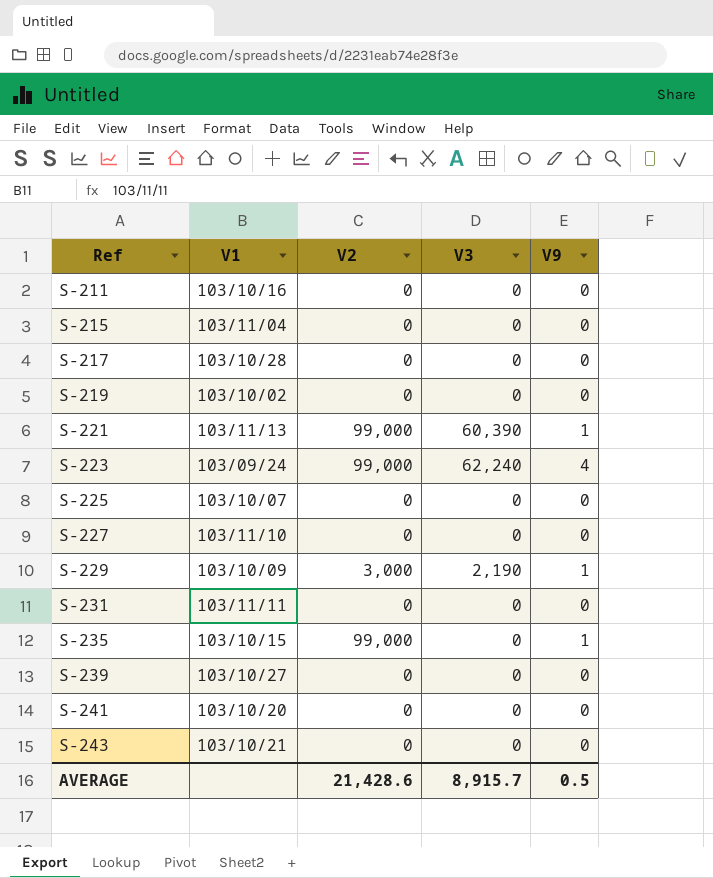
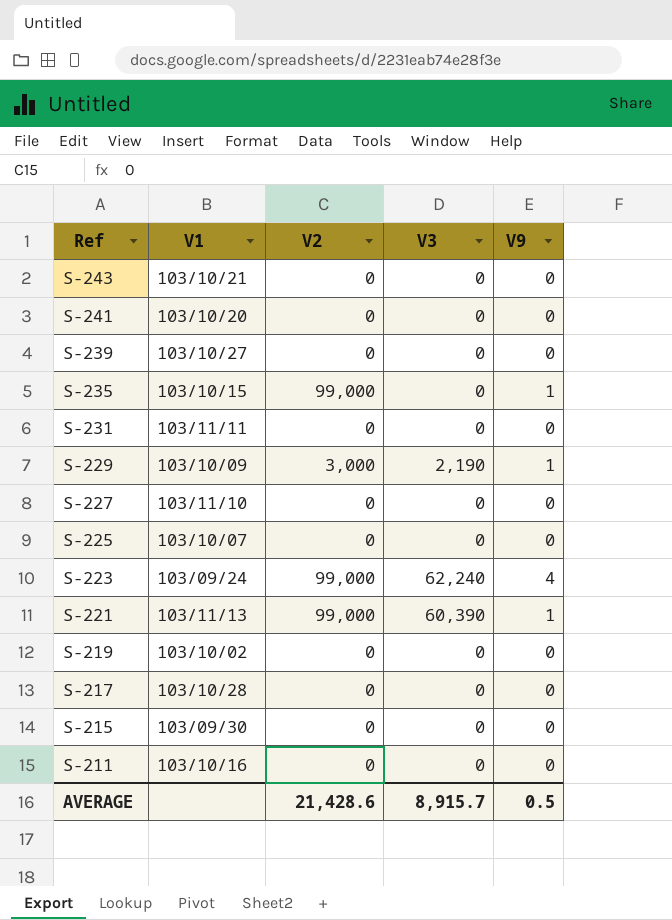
row order: Ref ascending -> Ref descending
S-215 | V1: 103/11/04 -> 103/09/30

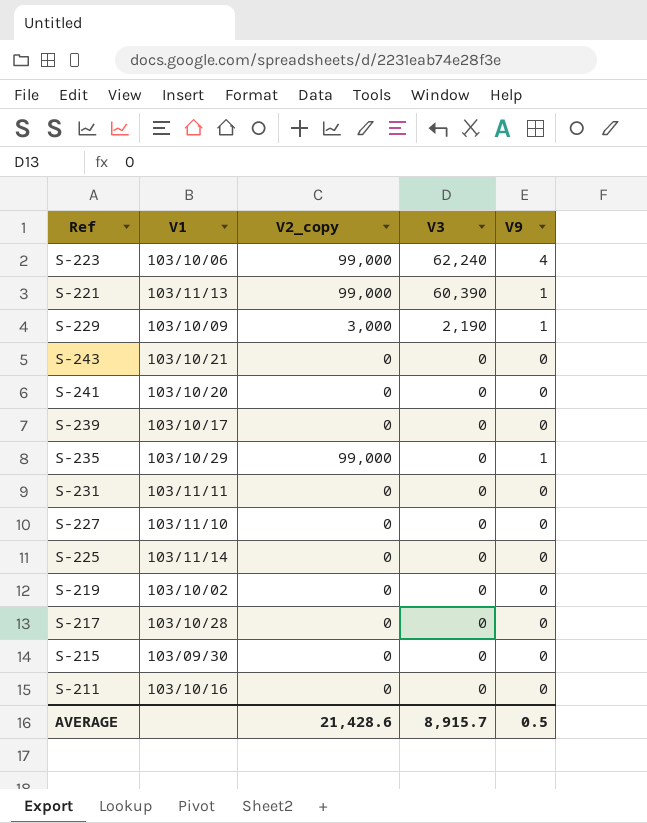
row order: Ref descending -> V3 descending
column name: V2 -> V2_copy
S-223 | V1: 103/09/24 -> 103/10/06
S-239 | V1: 103/10/27 -> 103/10/17
S-235 | V1: 103/10/15 -> 103/10/29
S-225 | V1: 103/10/07 -> 103/11/14

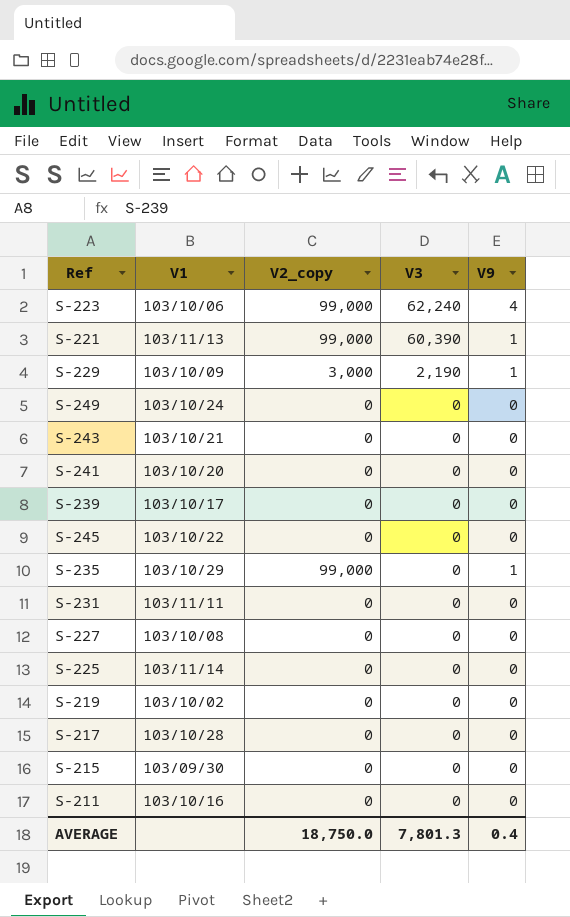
row S-249: none -> 103/10/24 | 0 | 0 | 0
row S-245: none -> 103/10/22 | 0 | 0 | 0
S-227 | V1: 103/11/10 -> 103/10/08
AVERAGE | V2_copy: 21,428.6 -> 18,750.0
AVERAGE | V3: 8,915.7 -> 7,801.3
AVERAGE | V9: 0.5 -> 0.4

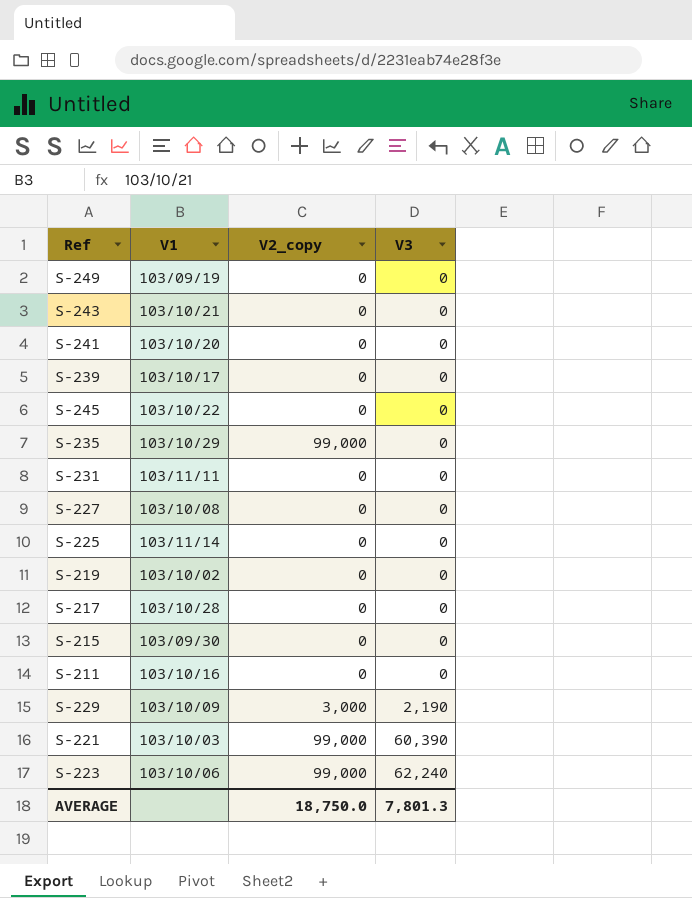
row order: V3 descending -> V3 ascending
column V9 | position: 5 -> none
S-249 | V1: 103/10/24 -> 103/09/19
S-221 | V1: 103/11/13 -> 103/10/03

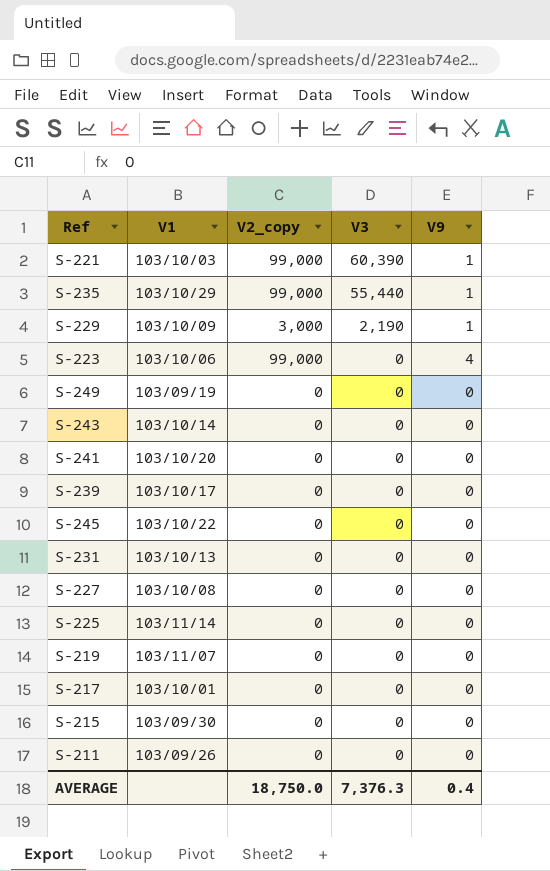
row order: V3 ascending -> V3 descending
column V9 | position: none -> 5
S-235 | V3: 0 -> 55,440
S-223 | V3: 62,240 -> 0
S-243 | V1: 103/10/21 -> 103/10/14
S-231 | V1: 103/11/11 -> 103/10/13
S-219 | V1: 103/10/02 -> 103/11/07
S-217 | V1: 103/10/28 -> 103/10/01
S-211 | V1: 103/10/16 -> 103/09/26
AVERAGE | V3: 7,801.3 -> 7,376.3

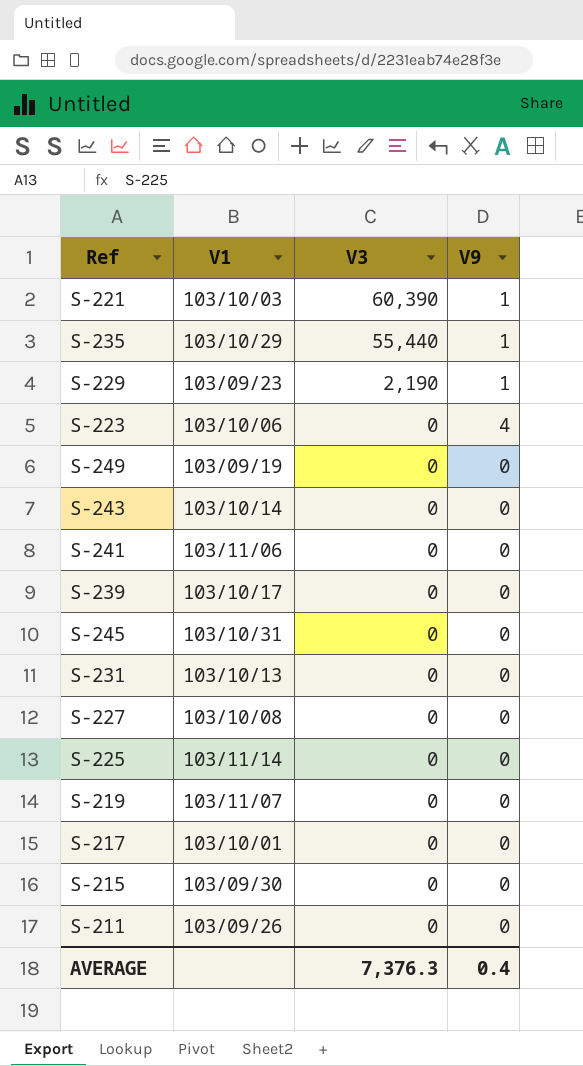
column V2_copy | position: 3 -> none
S-229 | V1: 103/10/09 -> 103/09/23
S-241 | V1: 103/10/20 -> 103/11/06
S-245 | V1: 103/10/22 -> 103/10/31

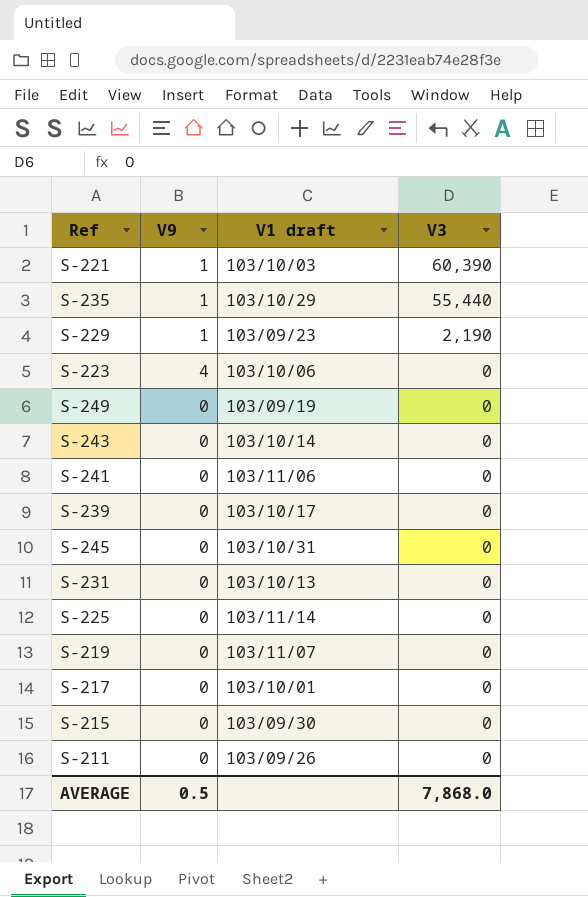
column V9 | position: 4 -> 2
column name: V1 -> V1 draft
row S-227: 103/10/08 | 0 | 0 -> none
AVERAGE | V9: 0.4 -> 0.5
AVERAGE | V3: 7,376.3 -> 7,868.0

